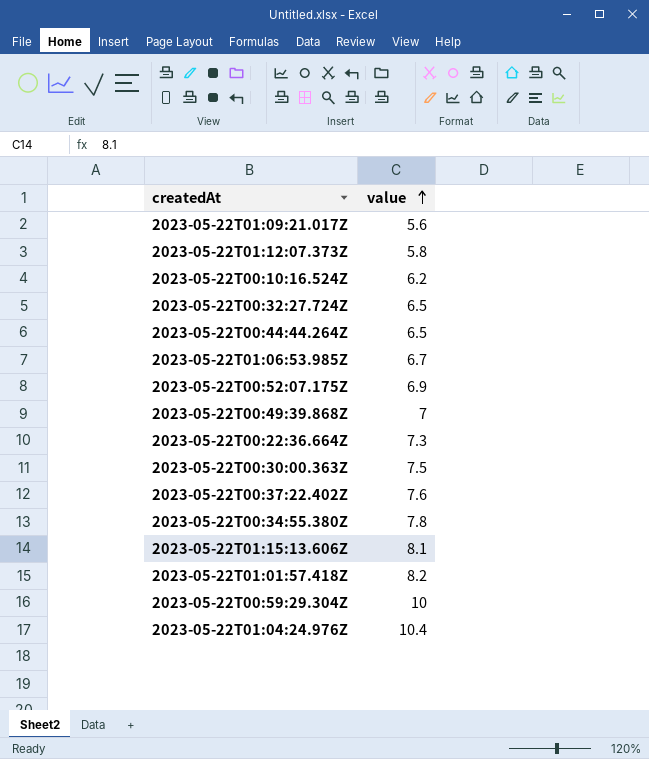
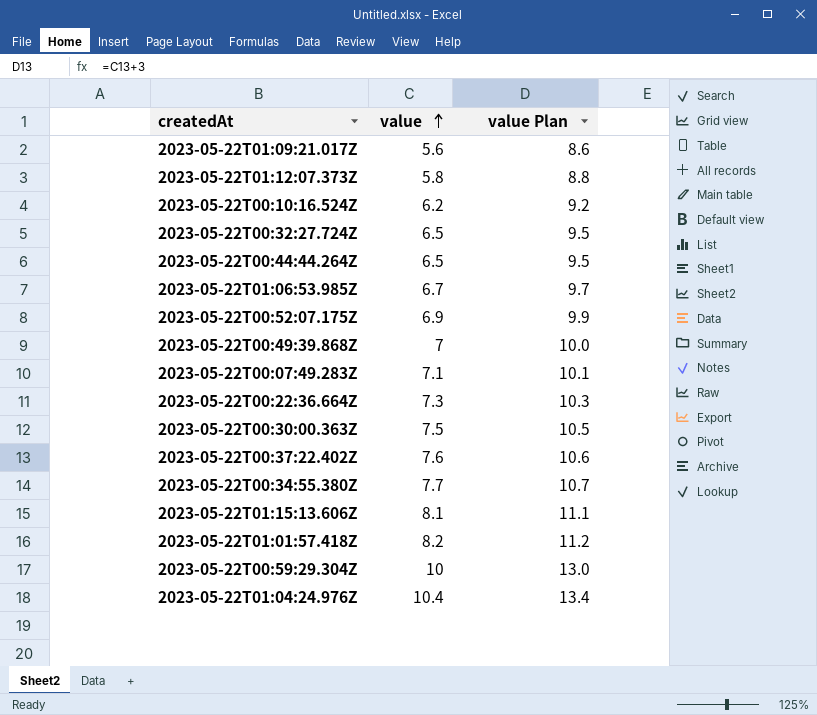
column value Plan | formula: none -> [value] + 3
row 2023-05-22T00:07:49.283Z: none -> 7.1 | 10.1
2023-05-22T00:34:55.380Z | value: 7.8 -> 7.7

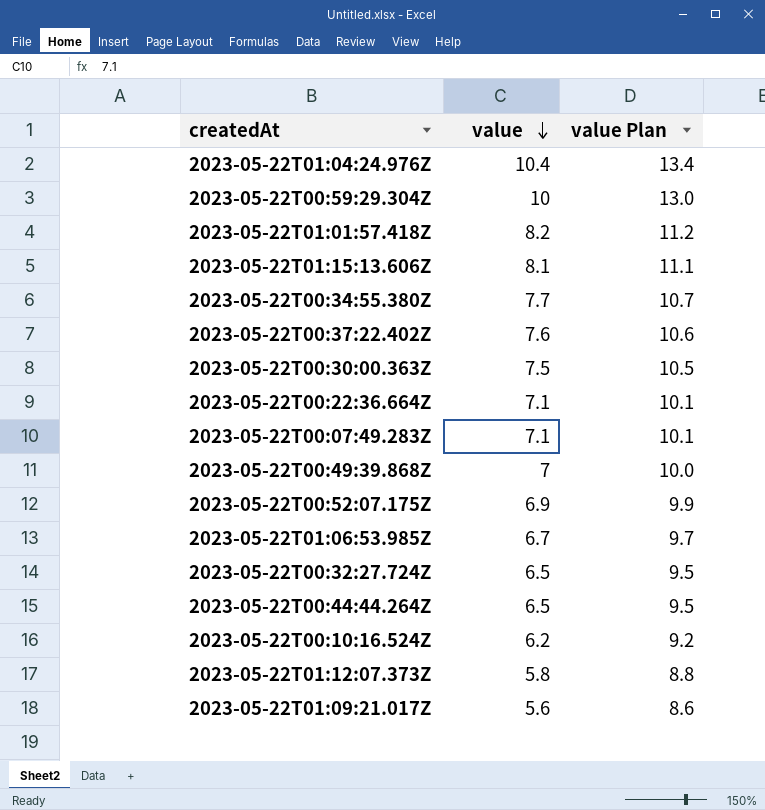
row order: value ascending -> value descending
2023-05-22T00:22:36.664Z | value: 7.3 -> 7.1
2023-05-22T00:22:36.664Z | value Plan: 10.3 -> 10.1

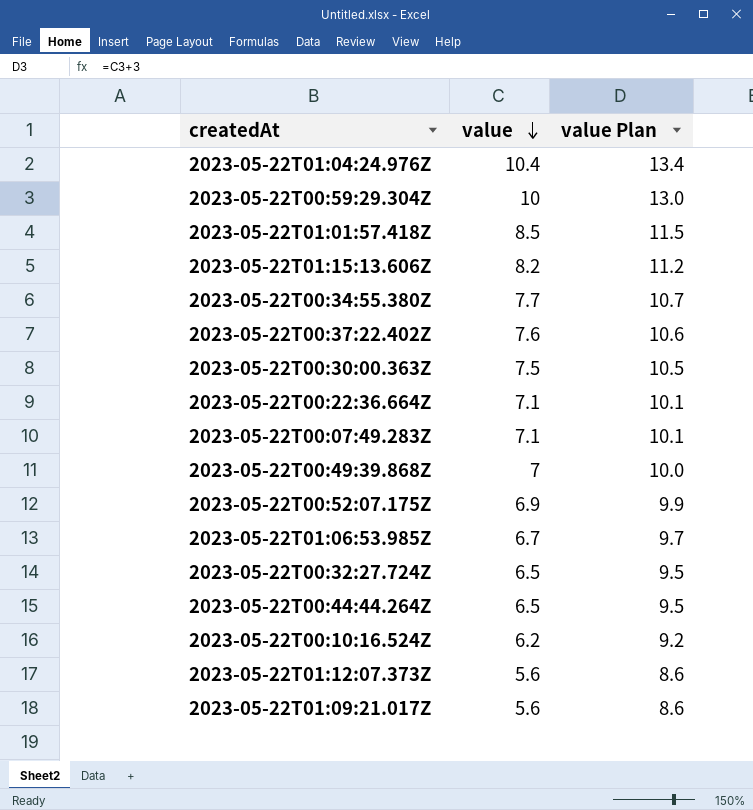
2023-05-22T01:01:57.418Z | value: 8.2 -> 8.5
2023-05-22T01:01:57.418Z | value Plan: 11.2 -> 11.5
2023-05-22T01:15:13.606Z | value: 8.1 -> 8.2
2023-05-22T01:15:13.606Z | value Plan: 11.1 -> 11.2
2023-05-22T01:12:07.373Z | value: 5.8 -> 5.6
2023-05-22T01:12:07.373Z | value Plan: 8.8 -> 8.6

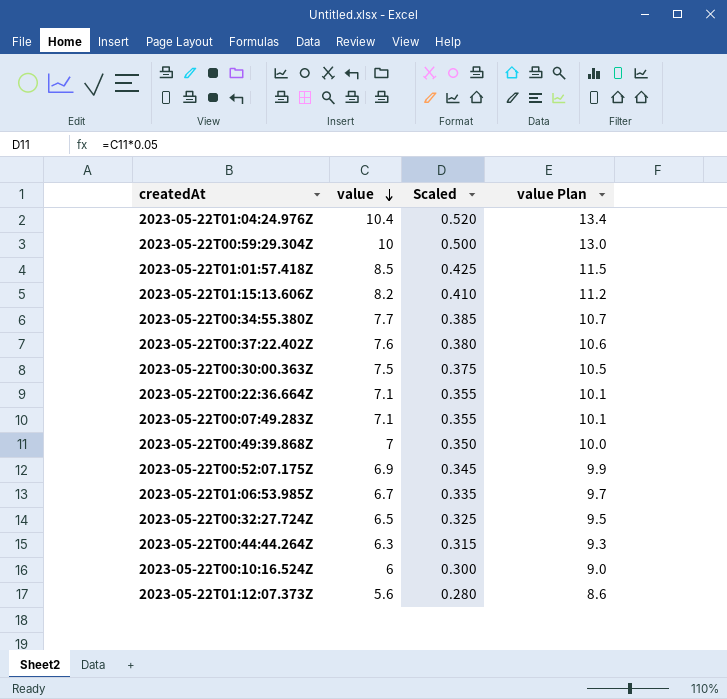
column Scaled | formula: none -> [value] * 0.05
row 2023-05-22T01:09:21.017Z: 5.6 | 8.6 -> none
2023-05-22T00:44:44.264Z | value: 6.5 -> 6.3
2023-05-22T00:44:44.264Z | value Plan: 9.5 -> 9.3
2023-05-22T00:10:16.524Z | value: 6.2 -> 6
2023-05-22T00:10:16.524Z | value Plan: 9.2 -> 9.0

